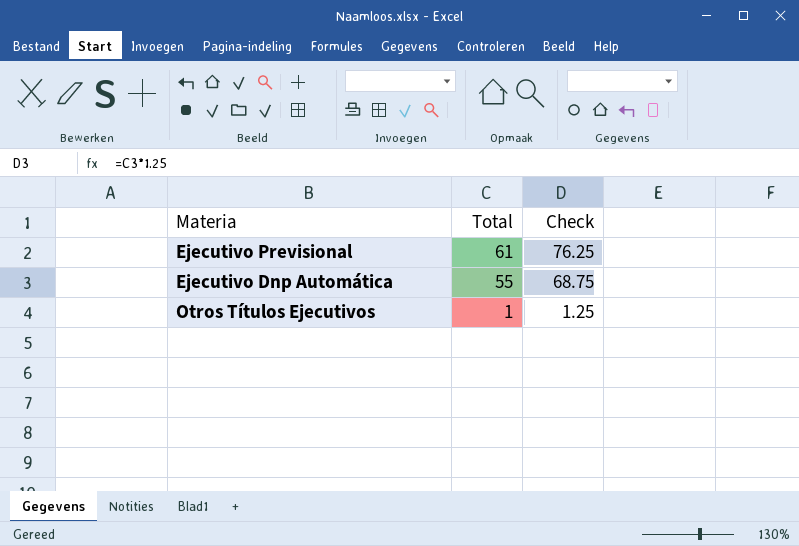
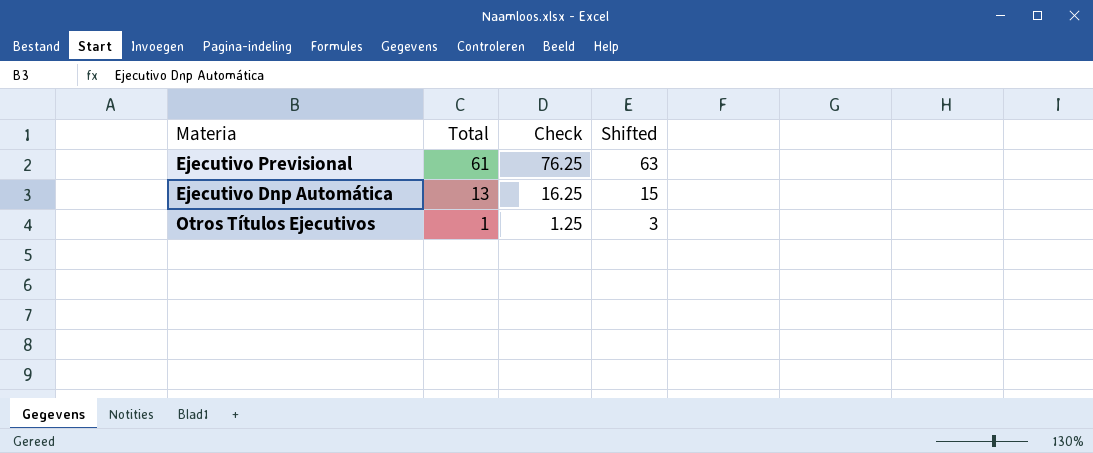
column Shifted | formula: none -> [Total] + 2
Ejecutivo Dnp Automática | Total: 55 -> 13
Ejecutivo Dnp Automática | Check: 68.75 -> 16.25

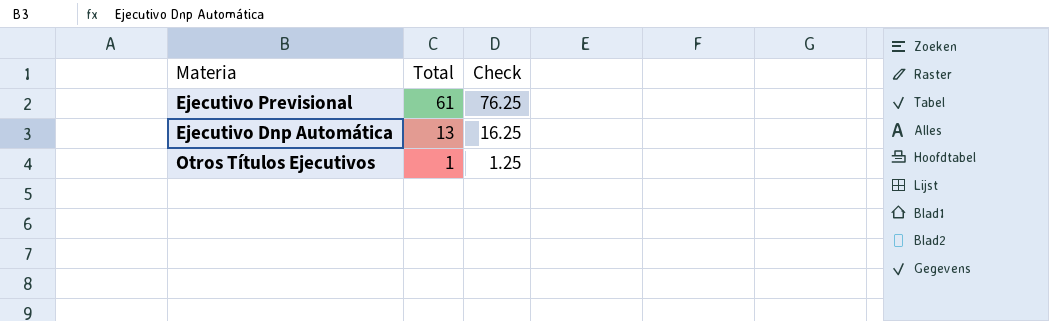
column Shifted | formula: [Total] + 2 -> none

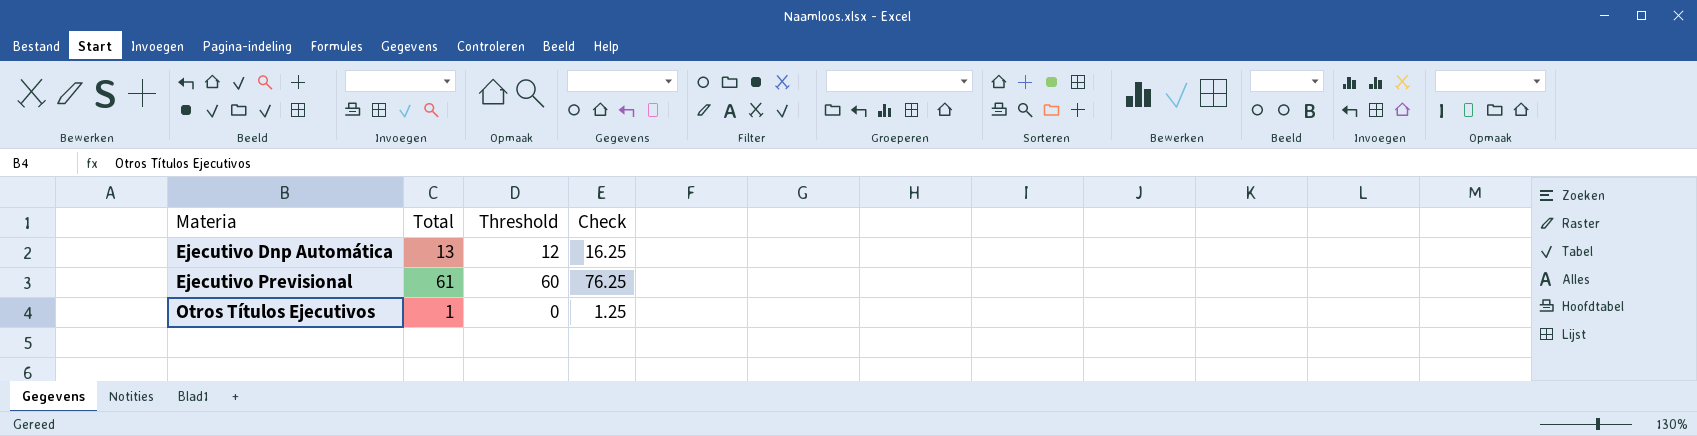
row order: Total descending -> Materia ascending
column Threshold | formula: none -> [Total] - 1

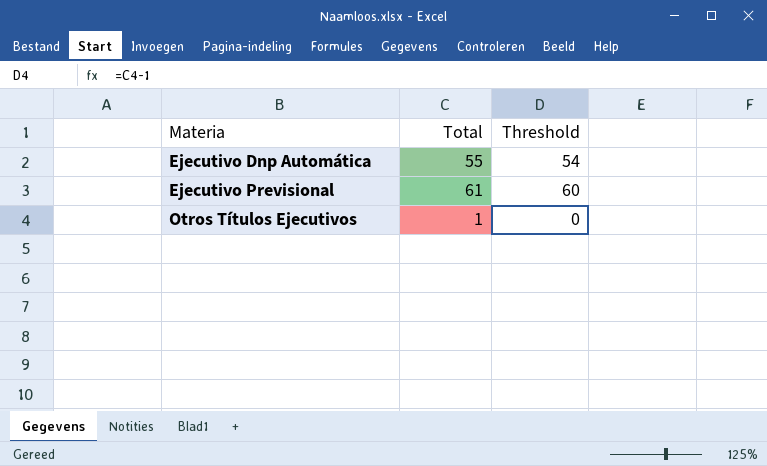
column Check | formula: [Total] * 1.25 -> none
Ejecutivo Dnp Automática | Total: 13 -> 55
Ejecutivo Dnp Automática | Threshold: 12 -> 54

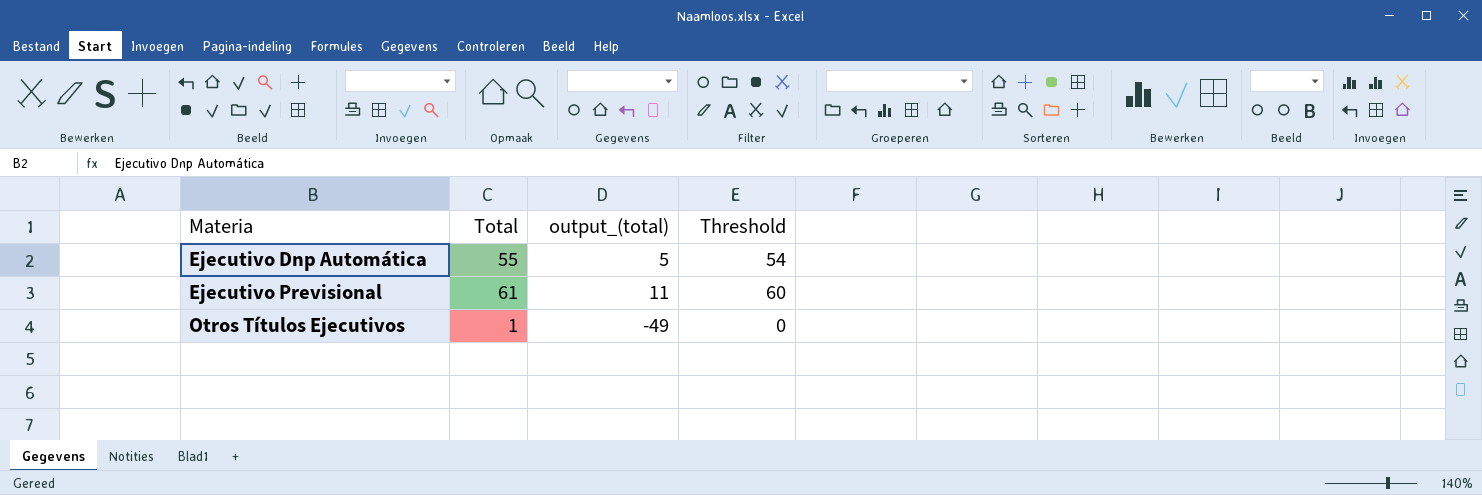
column output_(total) | formula: none -> [Total] - 50

